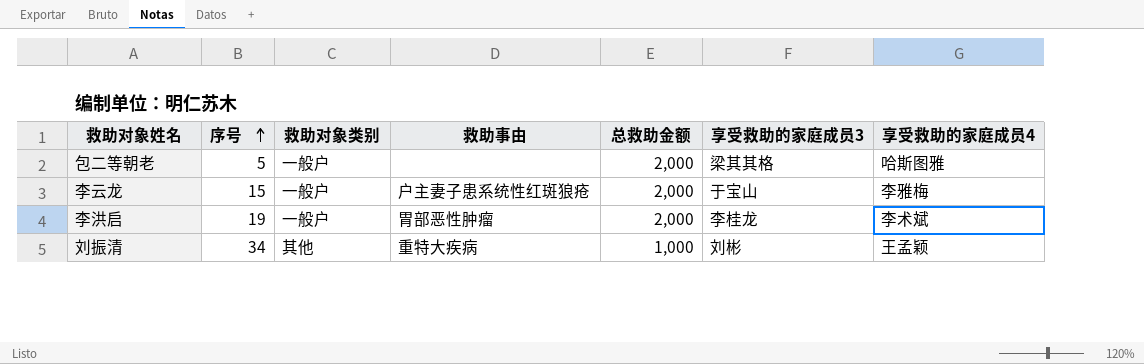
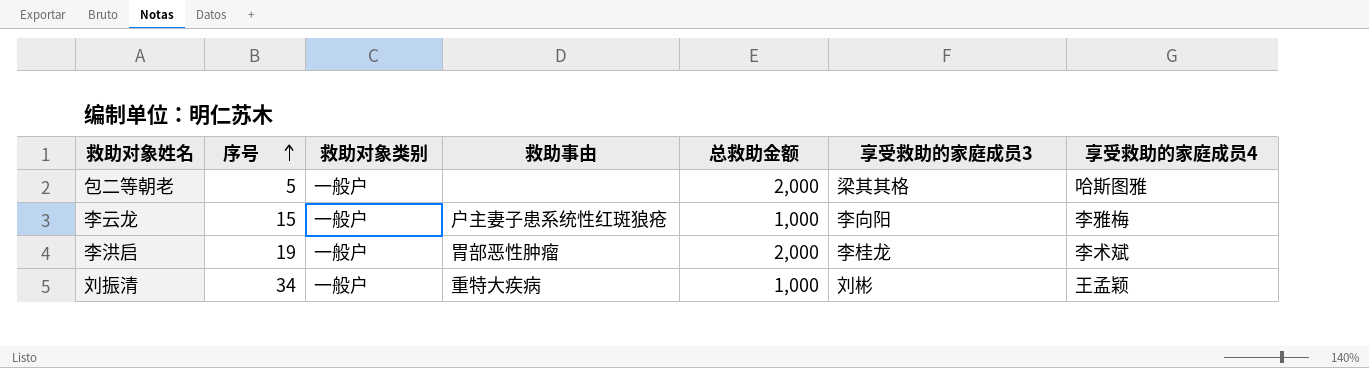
李云龙 | 总救助金额: 2,000 -> 1,000
李云龙 | 享受救助的家庭成员3: 于宝山 -> 李向阳
刘振清 | 救助对象类别: 其他 -> 一般户

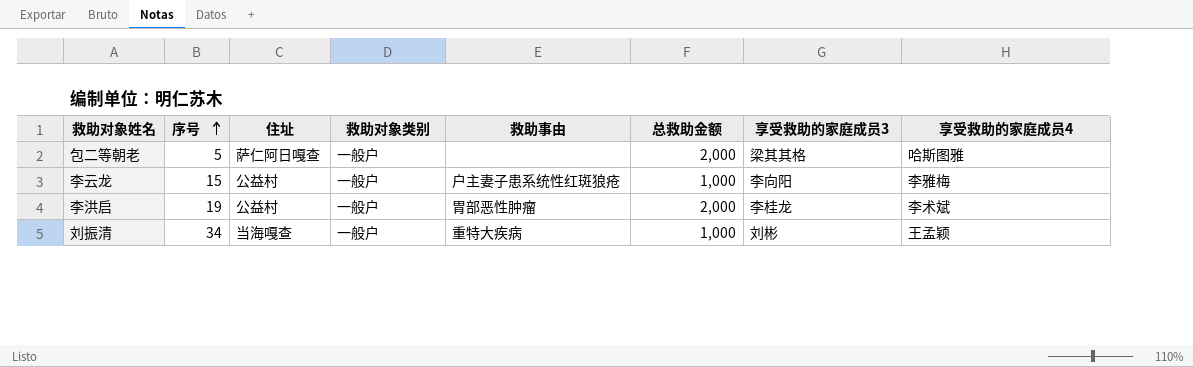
column 住址 | position: none -> 3

